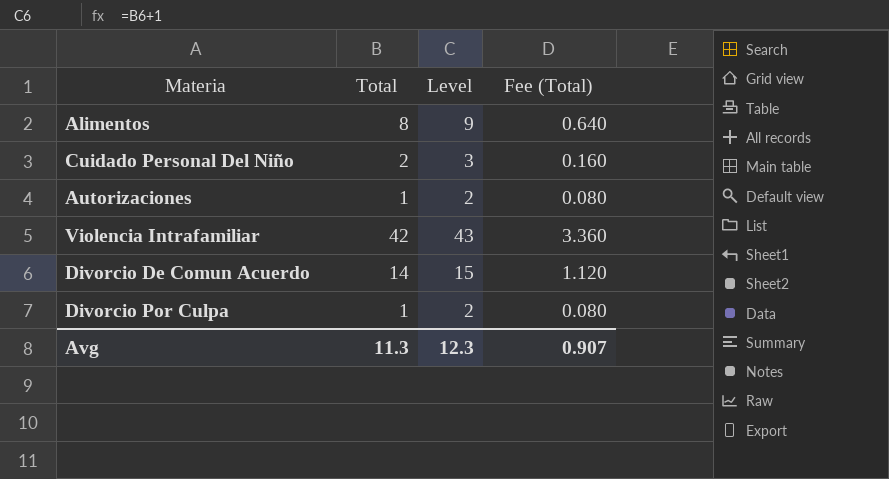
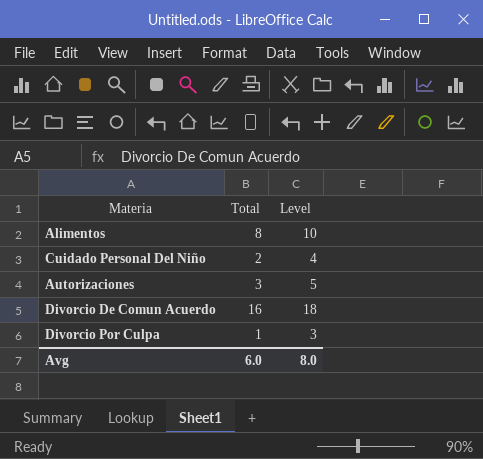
column Fee (Total) | formula: [Total] * 0.08 -> none
column Level | formula: [Total] + 1 -> [Total] + 2
row Violencia Intrafamiliar: 42 | 43 | 3.360 -> none
Autorizaciones | Total: 1 -> 3
Divorcio De Comun Acuerdo | Total: 14 -> 16
Avg | Total: 11.3 -> 6.0
Avg | Level: 12.3 -> 8.0

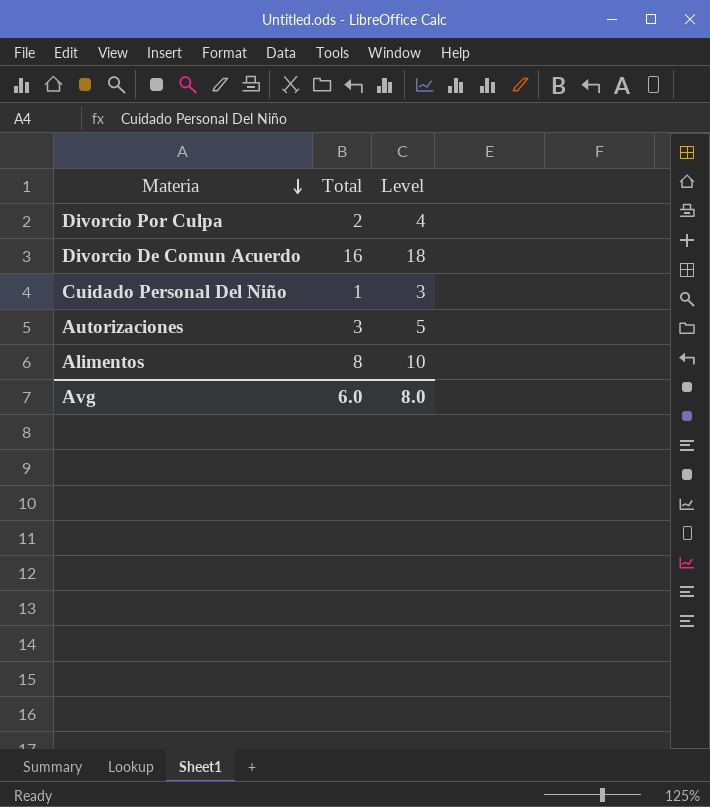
row order: none -> Materia descending
Divorcio Por Culpa | Total: 1 -> 2
Divorcio Por Culpa | Level: 3 -> 4
Cuidado Personal Del Niño | Total: 2 -> 1
Cuidado Personal Del Niño | Level: 4 -> 3

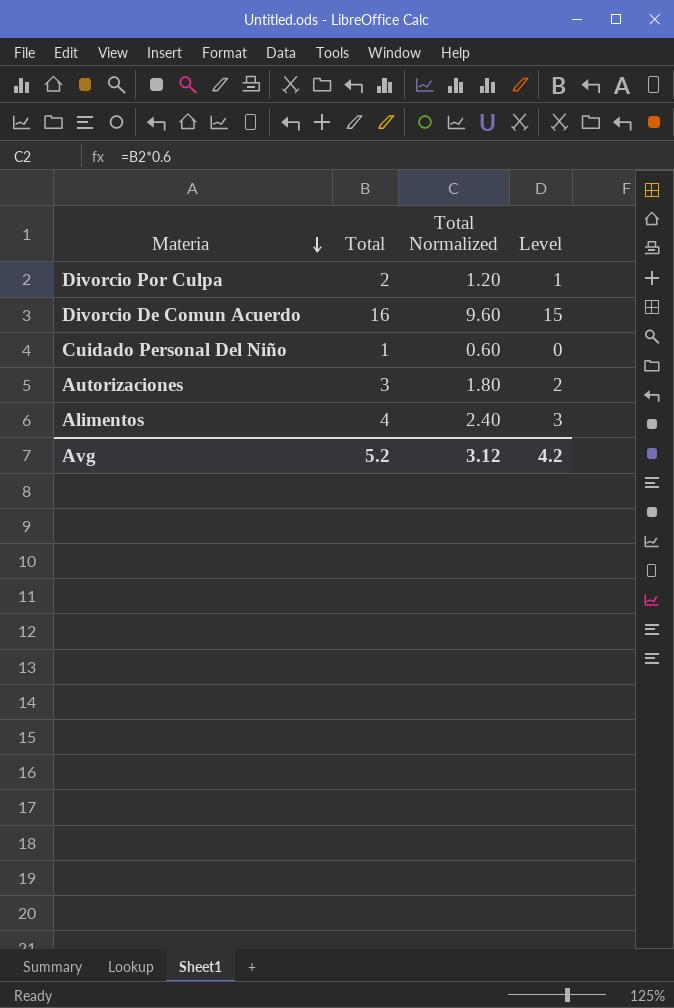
column Total Normalized | formula: none -> [Total] * 0.6
column Level | formula: [Total] + 2 -> [Total] - 1
Alimentos | Total: 8 -> 4
Avg | Total: 6.0 -> 5.2
Avg | Level: 8.0 -> 4.2

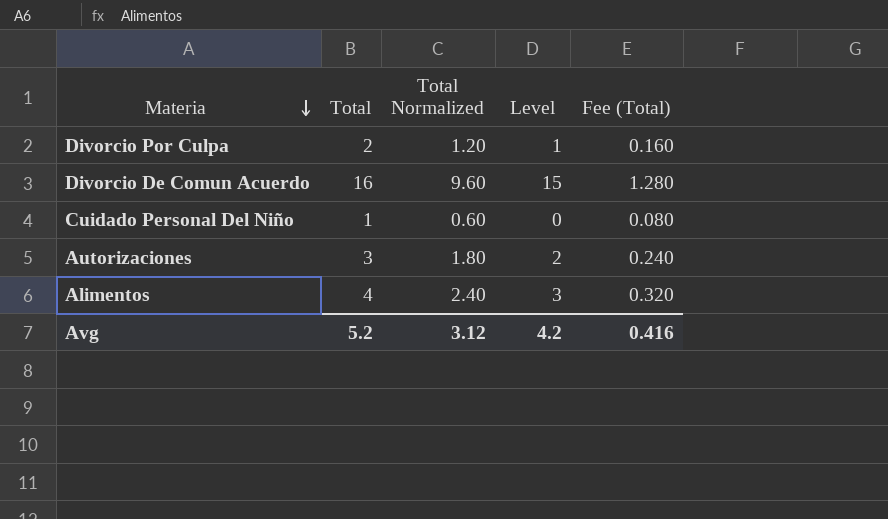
column Fee (Total) | formula: none -> [Total] * 0.08

